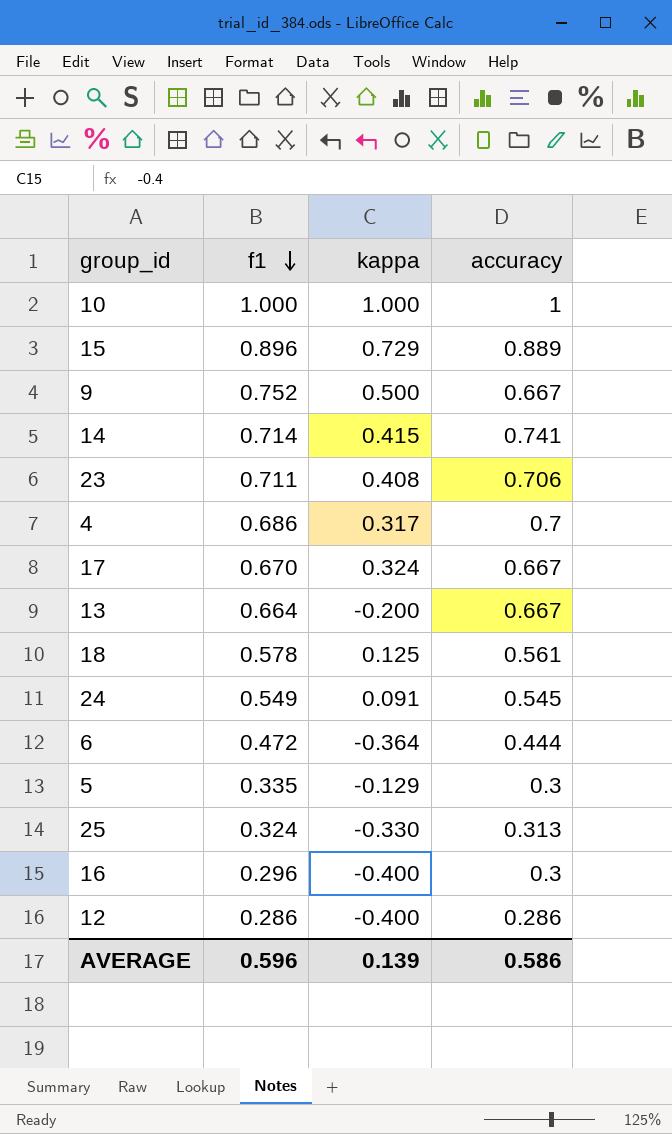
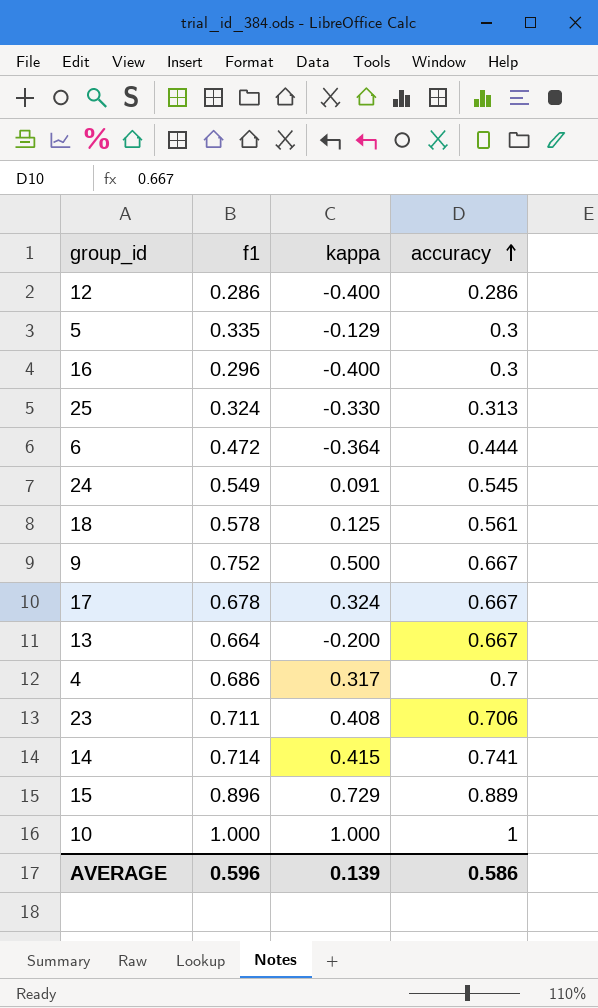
row order: f1 descending -> accuracy ascending
17 | f1: 0.670 -> 0.678

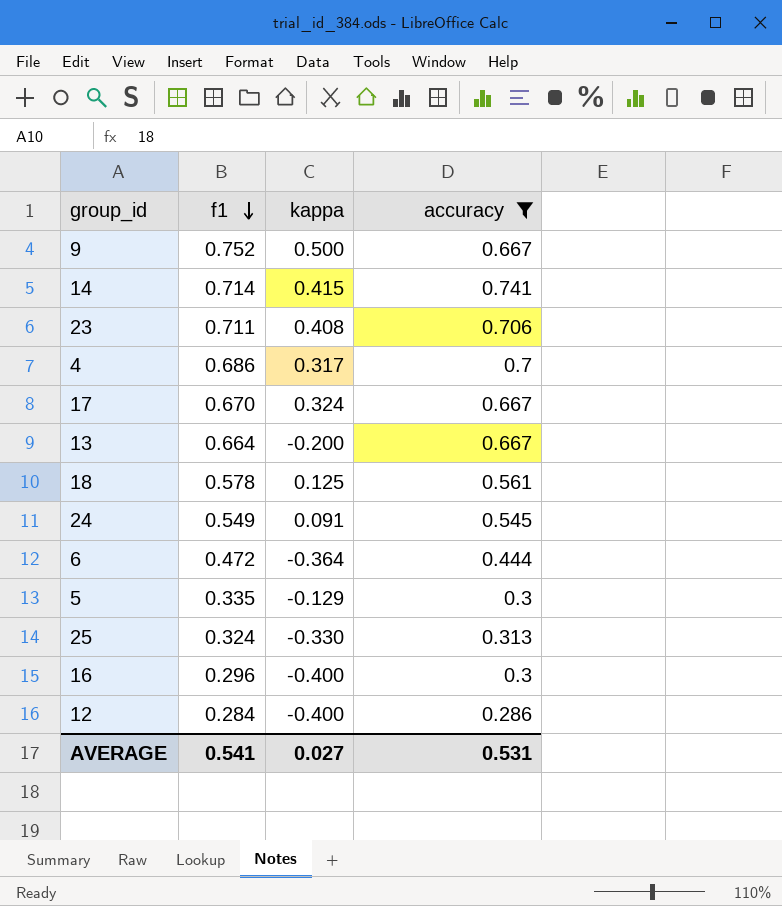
filter: none -> accuracy <= 0.741
row order: accuracy ascending -> f1 descending
17 | f1: 0.678 -> 0.670
12 | f1: 0.286 -> 0.284
AVERAGE | f1: 0.596 -> 0.541
AVERAGE | kappa: 0.139 -> 0.027
AVERAGE | accuracy: 0.586 -> 0.531

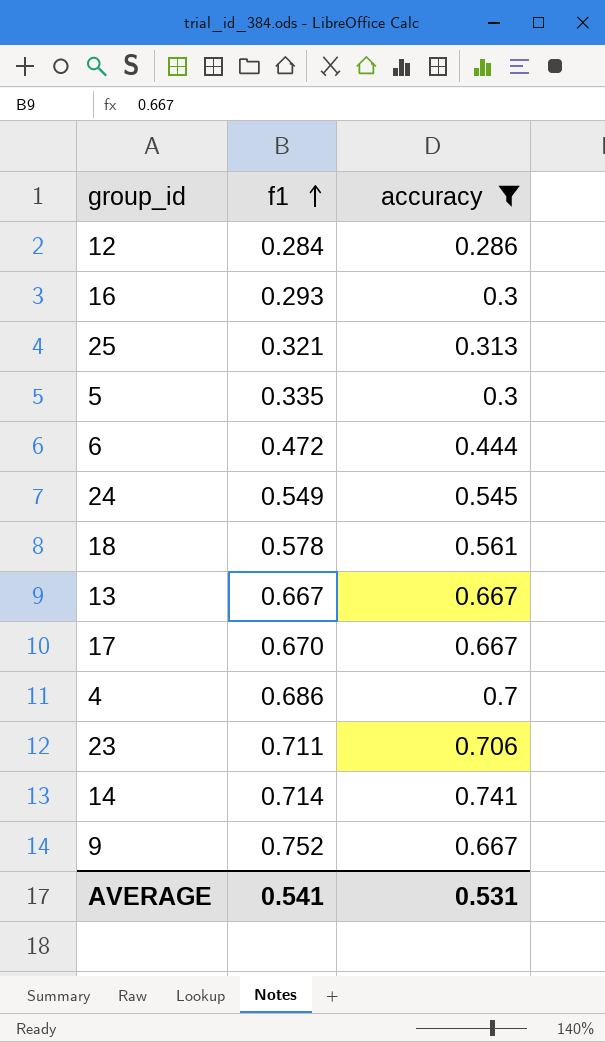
row order: f1 descending -> f1 ascending
column kappa | position: 3 -> none
16 | f1: 0.296 -> 0.293
25 | f1: 0.324 -> 0.321
13 | f1: 0.664 -> 0.667

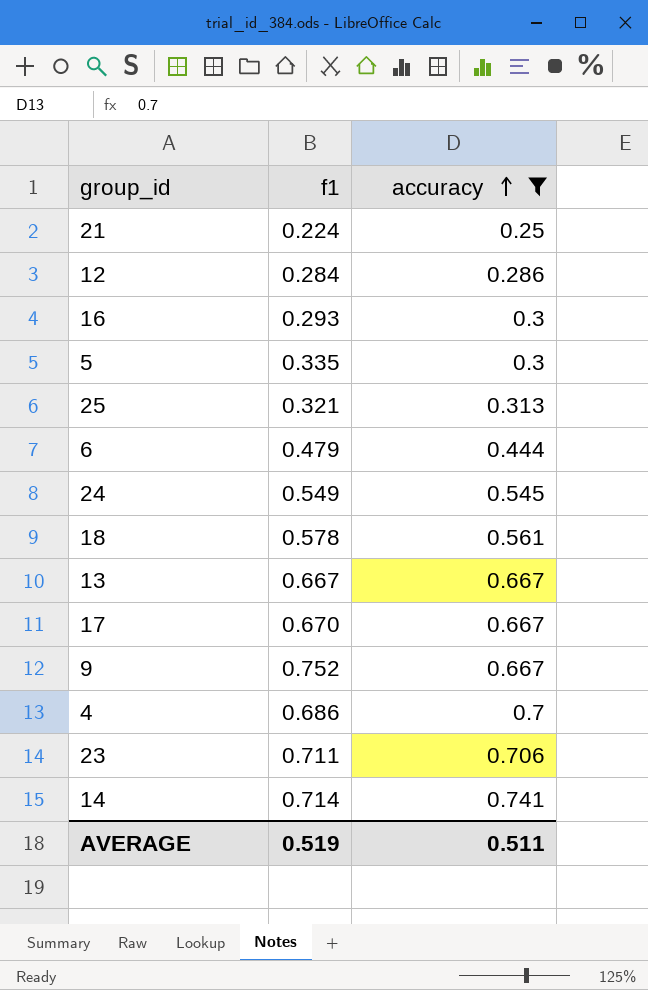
row order: f1 ascending -> accuracy ascending
row 21: none -> 0.224 | 0.25
6 | f1: 0.472 -> 0.479
AVERAGE | f1: 0.541 -> 0.519
AVERAGE | accuracy: 0.531 -> 0.511

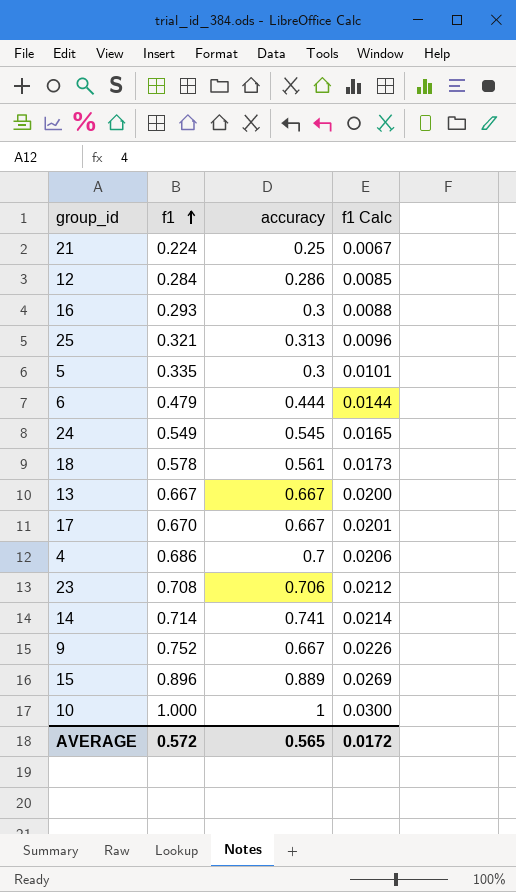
filter: accuracy <= 0.741 -> none
row order: accuracy ascending -> f1 ascending
column f1 Calc | formula: none -> [f1] * 0.03
23 | f1: 0.711 -> 0.708
AVERAGE | f1: 0.519 -> 0.572
AVERAGE | accuracy: 0.511 -> 0.565

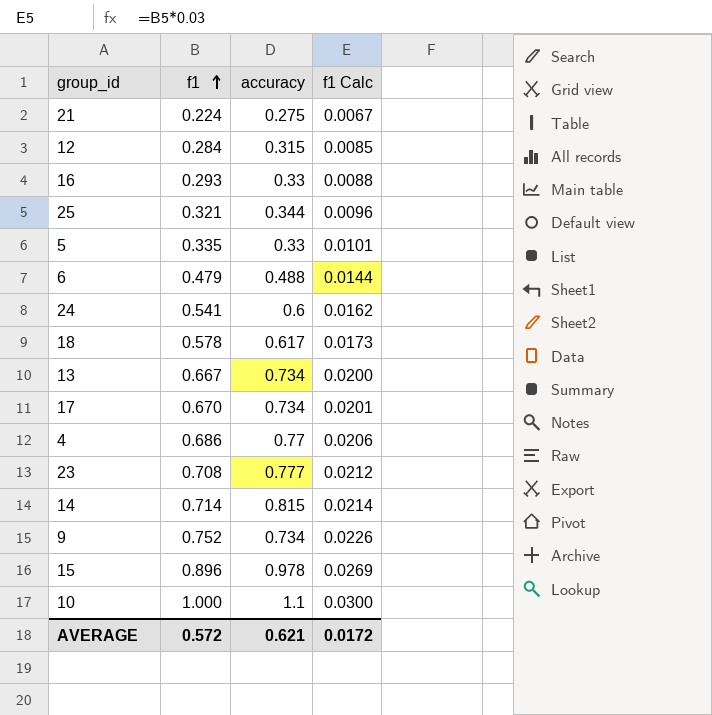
21 | accuracy: 0.25 -> 0.275
12 | accuracy: 0.286 -> 0.315
16 | accuracy: 0.3 -> 0.33
25 | accuracy: 0.313 -> 0.344
5 | accuracy: 0.3 -> 0.33
6 | accuracy: 0.444 -> 0.488
24 | f1: 0.549 -> 0.541
24 | accuracy: 0.545 -> 0.6
24 | f1 Calc: 0.0165 -> 0.0162
18 | accuracy: 0.561 -> 0.617
13 | accuracy: 0.667 -> 0.734
17 | accuracy: 0.667 -> 0.734
4 | accuracy: 0.7 -> 0.77
23 | accuracy: 0.706 -> 0.777
14 | accuracy: 0.741 -> 0.815
9 | accuracy: 0.667 -> 0.734
15 | accuracy: 0.889 -> 0.978
10 | accuracy: 1 -> 1.1
AVERAGE | accuracy: 0.565 -> 0.621

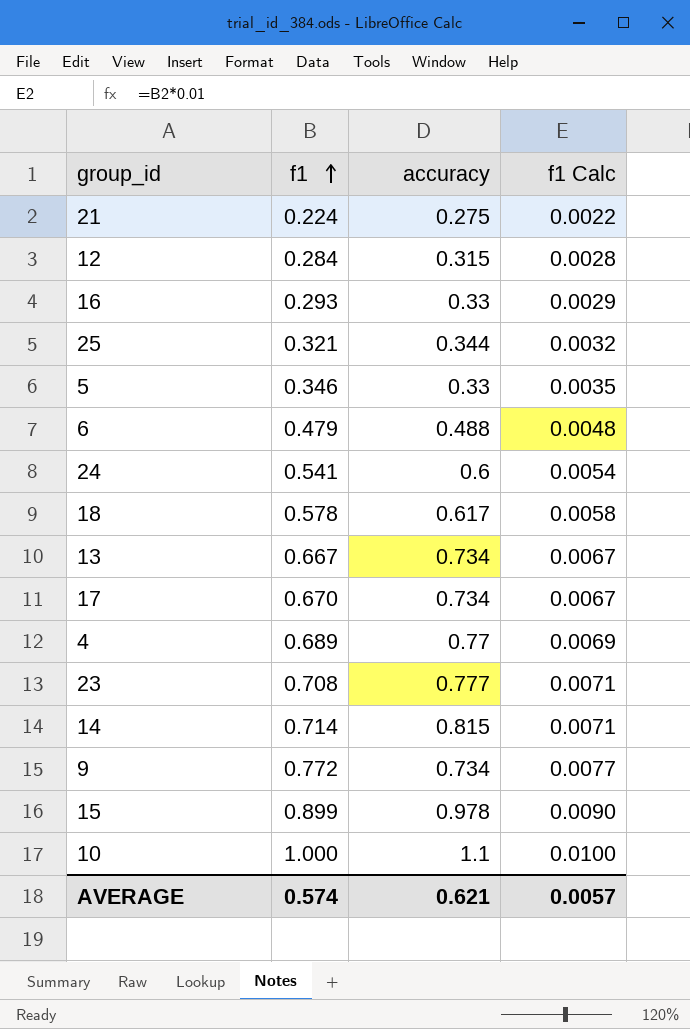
column f1 Calc | formula: [f1] * 0.03 -> [f1] * 0.01
5 | f1: 0.335 -> 0.346
4 | f1: 0.686 -> 0.689
9 | f1: 0.752 -> 0.772
15 | f1: 0.896 -> 0.899
AVERAGE | f1: 0.572 -> 0.574
AVERAGE | f1 Calc: 0.0172 -> 0.0057

